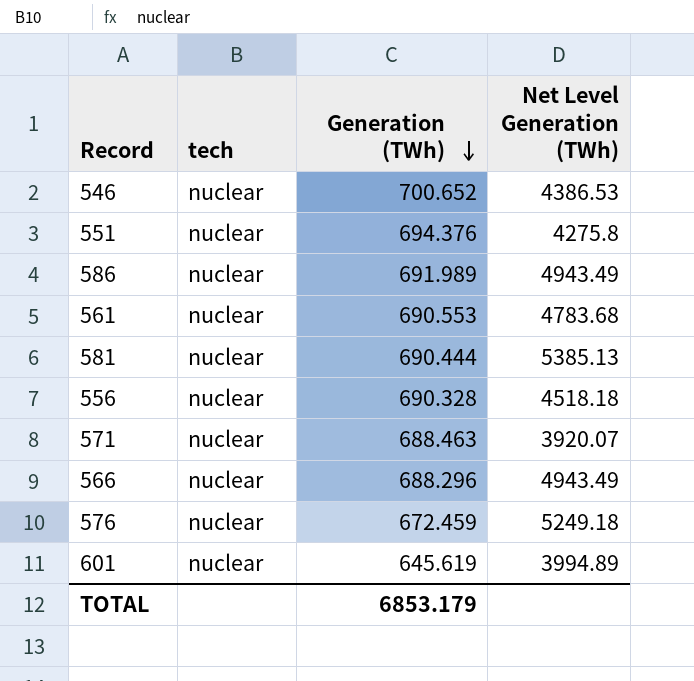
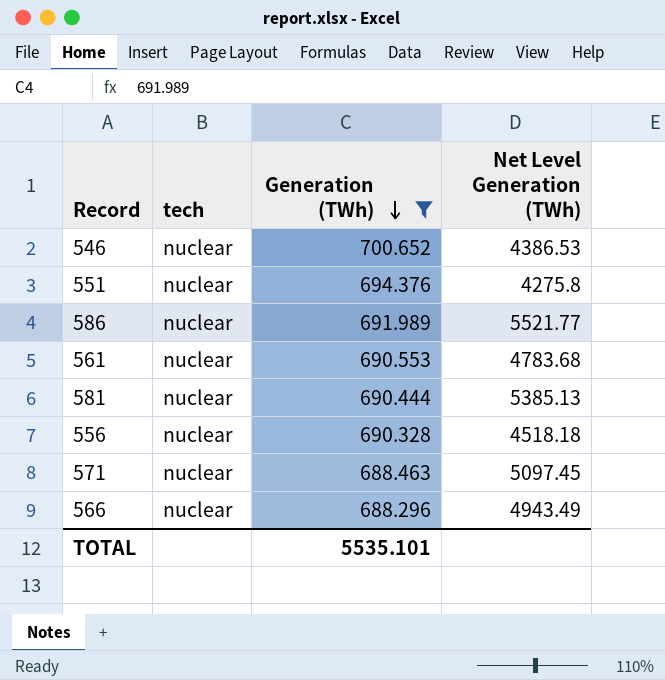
filter: none -> Generation (TWh) >= 688.296
586 | Net Level Generation (TWh): 4943.49 -> 5521.77
571 | Net Level Generation (TWh): 3920.07 -> 5097.45
TOTAL | Generation (TWh): 6853.179 -> 5535.101

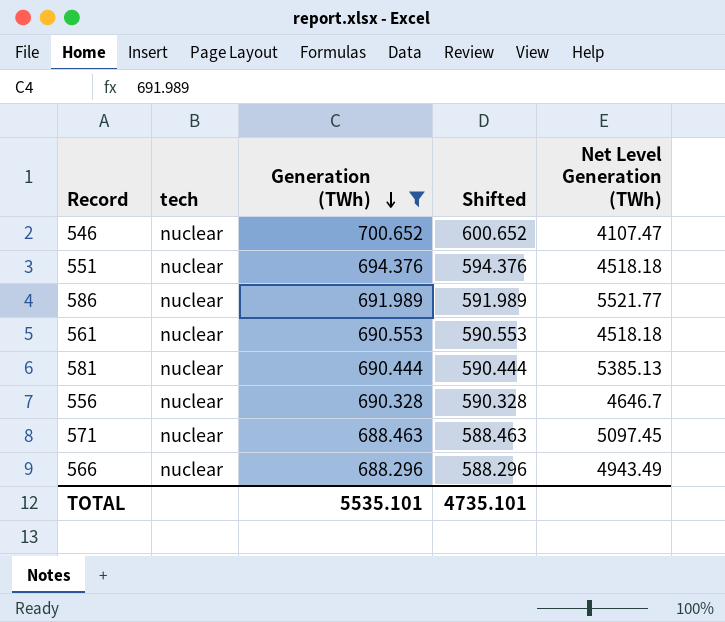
column Shifted | formula: none -> [Generation (TWh)] - 100
546 | Net Level Generation (TWh): 4386.53 -> 4107.47
551 | Net Level Generation (TWh): 4275.8 -> 4518.18
561 | Net Level Generation (TWh): 4783.68 -> 4518.18
556 | Net Level Generation (TWh): 4518.18 -> 4646.7

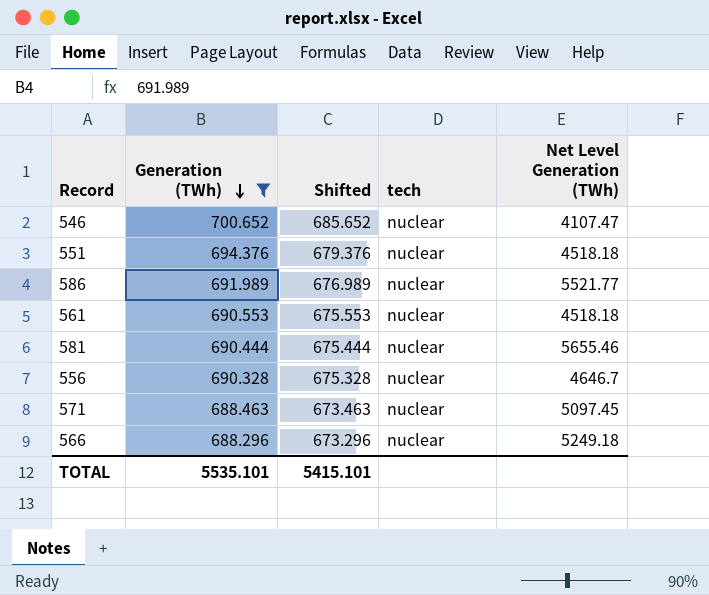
column Shifted | formula: [Generation (TWh)] - 100 -> [Generation (TWh)] - 15
column tech | position: 2 -> 4
581 | Net Level Generation (TWh): 5385.13 -> 5655.46
566 | Net Level Generation (TWh): 4943.49 -> 5249.18
TOTAL | Shifted: 4735.101 -> 5415.101

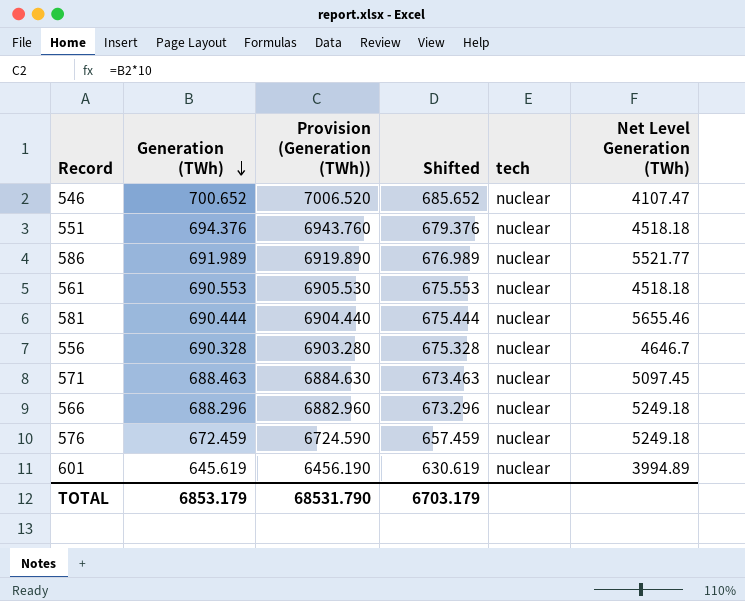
filter: Generation (TWh) >= 688.296 -> none
column Provision (Generation (TWh)) | formula: none -> [Generation (TWh)] * 10
TOTAL | Generation (TWh): 5535.101 -> 6853.179
TOTAL | Shifted: 5415.101 -> 6703.179

